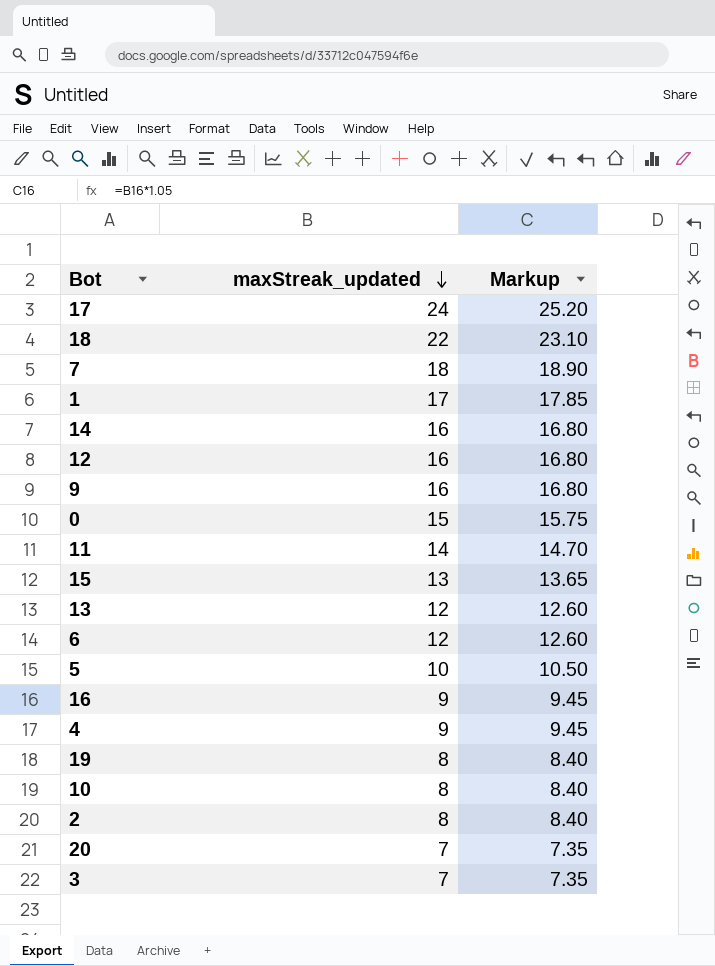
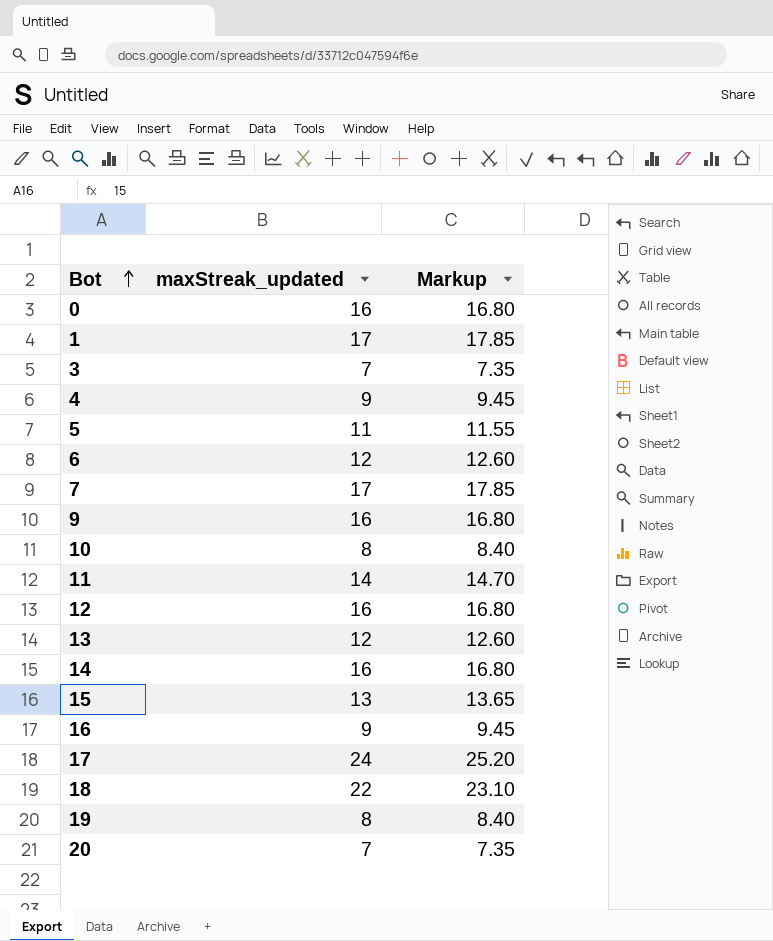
row order: maxStreak_updated descending -> Bot ascending
row 2: 8 | 8.40 -> none
0 | maxStreak_updated: 15 -> 16
0 | Markup: 15.75 -> 16.80
5 | maxStreak_updated: 10 -> 11
5 | Markup: 10.50 -> 11.55
7 | maxStreak_updated: 18 -> 17
7 | Markup: 18.90 -> 17.85

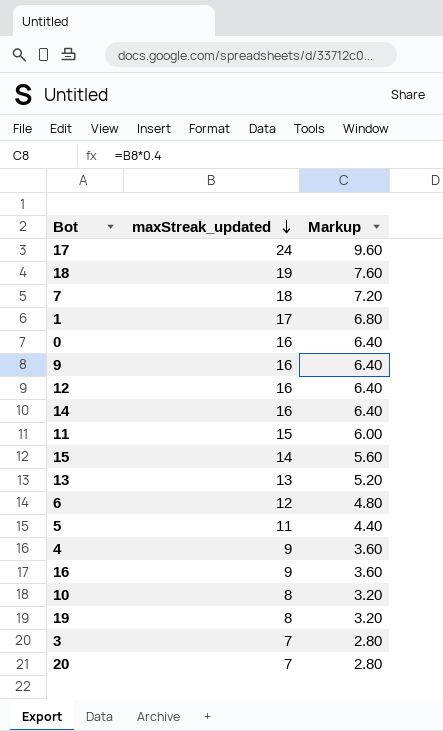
row order: Bot ascending -> maxStreak_updated descending
column Markup | formula: [maxStreak_updated] * 1.05 -> [maxStreak_updated] * 0.4
18 | maxStreak_updated: 22 -> 19
7 | maxStreak_updated: 17 -> 18
11 | maxStreak_updated: 14 -> 15
15 | maxStreak_updated: 13 -> 14
13 | maxStreak_updated: 12 -> 13

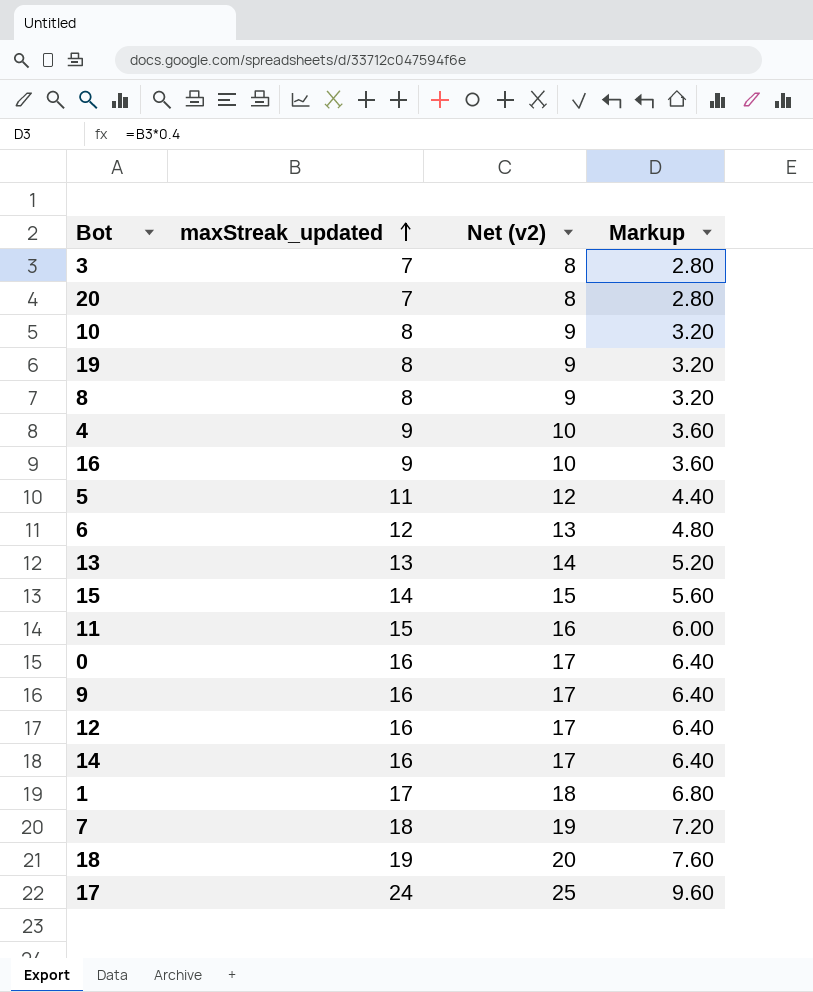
row order: maxStreak_updated descending -> maxStreak_updated ascending
column Net (v2) | formula: none -> [maxStreak_updated] + 1
row 8: none -> 8 | 9 | 3.20

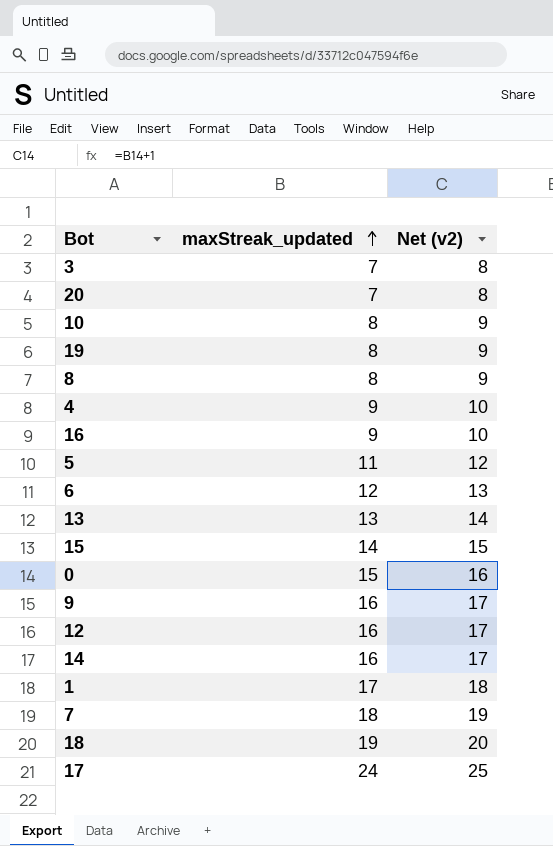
column Markup | formula: [maxStreak_updated] * 0.4 -> none
row 11: 15 | 16 | 6.00 -> none
0 | maxStreak_updated: 16 -> 15
0 | Net (v2): 17 -> 16

